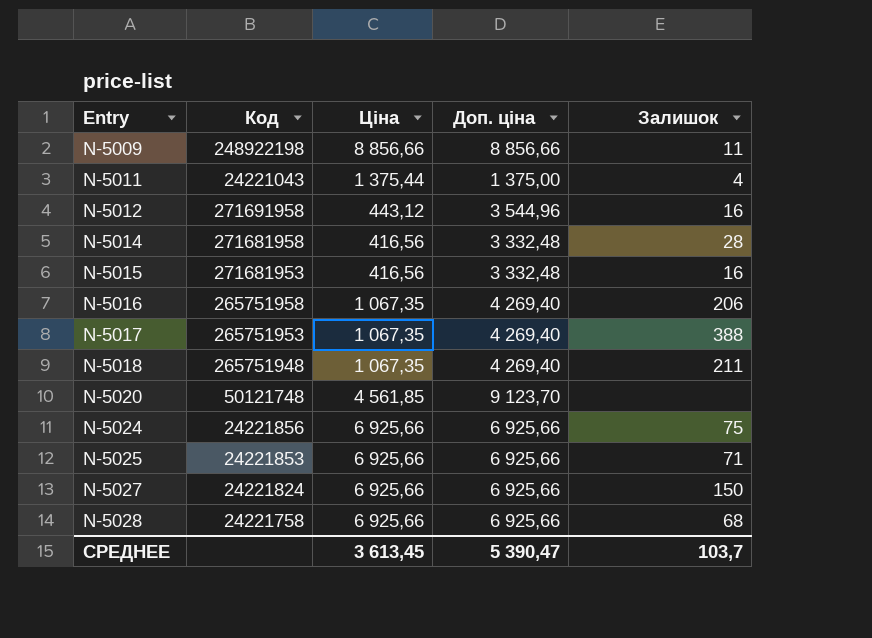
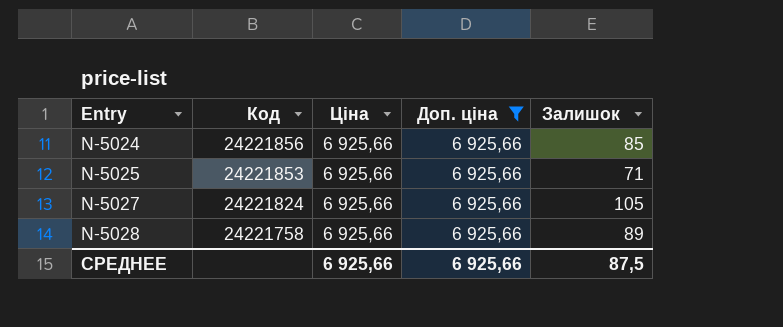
filter: none -> Доп. ціна = 6 925,66
N-5024 | Залишок: 75 -> 85
N-5027 | Залишок: 150 -> 105
N-5028 | Залишок: 68 -> 89
СРЕДНЕЕ | Ціна: 3 613,45 -> 6 925,66
СРЕДНЕЕ | Доп. ціна: 5 390,47 -> 6 925,66
СРЕДНЕЕ | Залишок: 103,7 -> 87,5

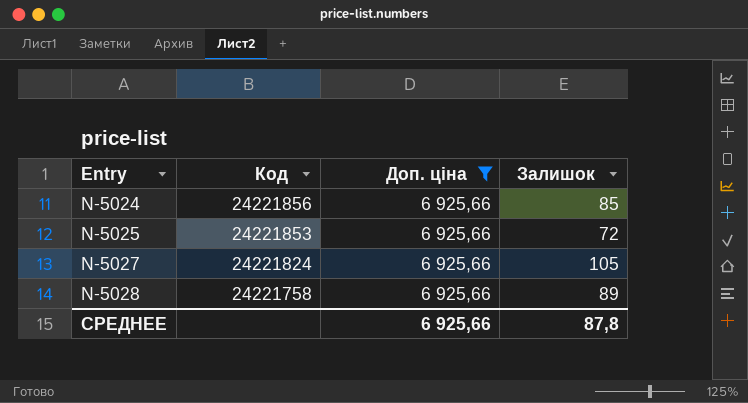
column Ціна | position: 3 -> none
N-5025 | Залишок: 71 -> 72
СРЕДНЕЕ | Залишок: 87,5 -> 87,8

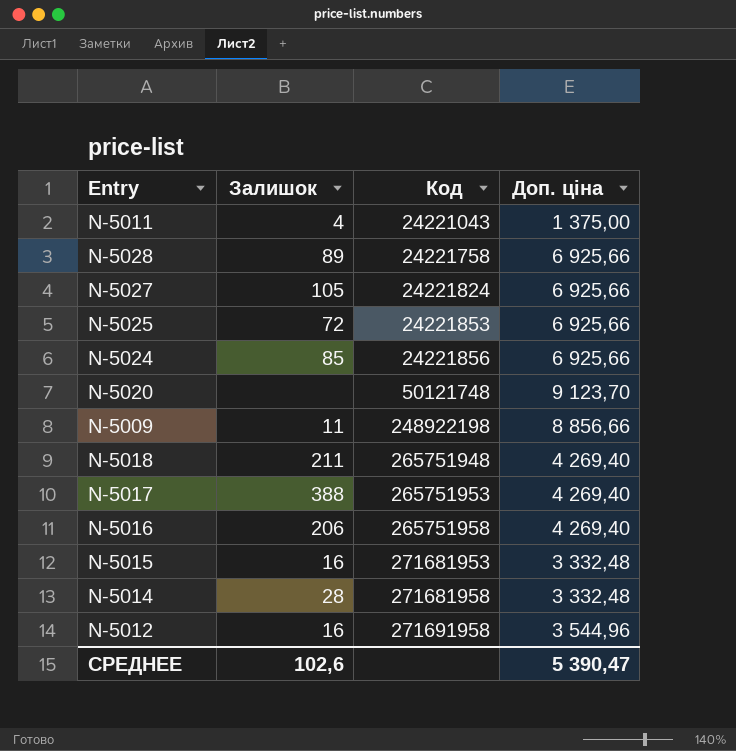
filter: Доп. ціна = 6 925,66 -> none
row order: Entry ascending -> Код ascending
column Залишок | position: 4 -> 2
СРЕДНЕЕ | Залишок: 87,8 -> 102,6
СРЕДНЕЕ | Доп. ціна: 6 925,66 -> 5 390,47

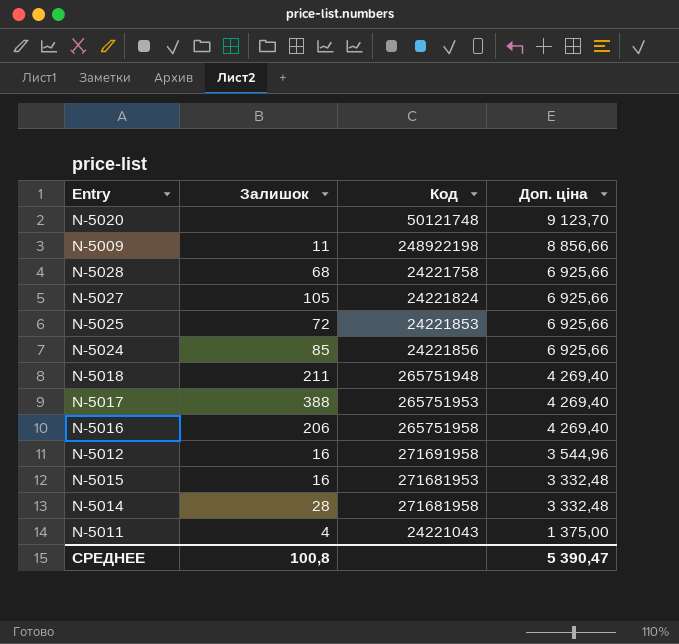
row order: Код ascending -> Доп. ціна descending
N-5028 | Залишок: 89 -> 68
СРЕДНЕЕ | Залишок: 102,6 -> 100,8

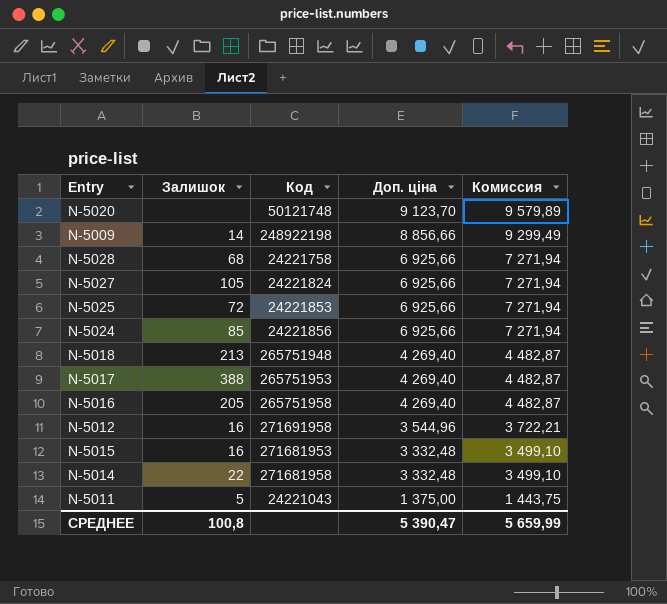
column Комиссия | formula: none -> [Доп. ціна] * 1,05
N-5009 | Залишок: 11 -> 14
N-5018 | Залишок: 211 -> 213
N-5016 | Залишок: 206 -> 205
N-5014 | Залишок: 28 -> 22
N-5011 | Залишок: 4 -> 5

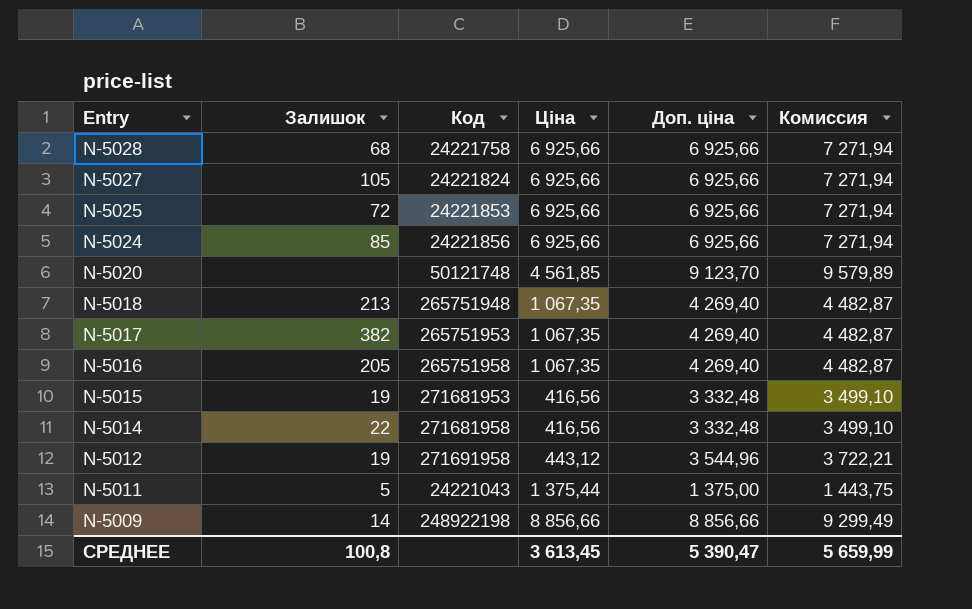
row order: Доп. ціна descending -> Entry descending
column Ціна | position: none -> 4
N-5017 | Залишок: 388 -> 382
N-5015 | Залишок: 16 -> 19
N-5012 | Залишок: 16 -> 19

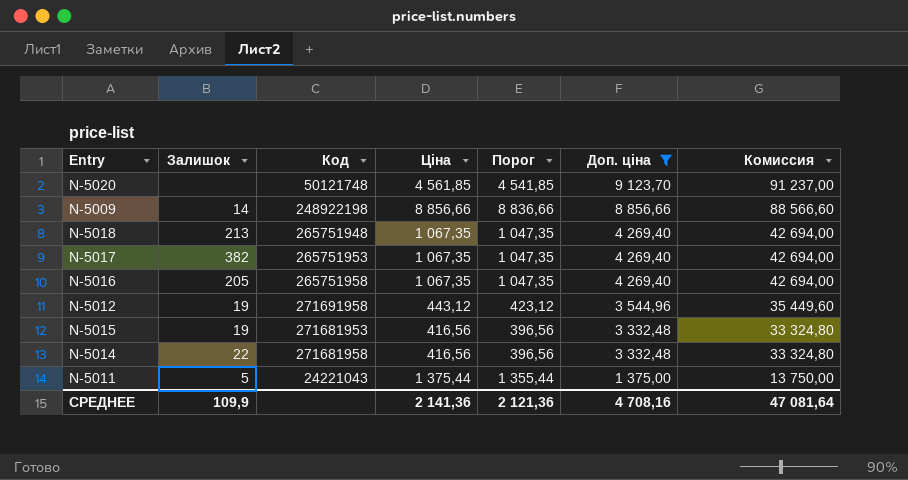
filter: none -> Доп. ціна != 6 925,66
row order: Entry descending -> Доп. ціна descending
column Порог | formula: none -> [Ціна] - 20
column Комиссия | formula: [Доп. ціна] * 1,05 -> [Доп. ціна] * 10
СРЕДНЕЕ | Залишок: 100,8 -> 109,9
СРЕДНЕЕ | Ціна: 3 613,45 -> 2 141,36
СРЕДНЕЕ | Доп. ціна: 5 390,47 -> 4 708,16
СРЕДНЕЕ | Комиссия: 5 659,99 -> 47 081,64

